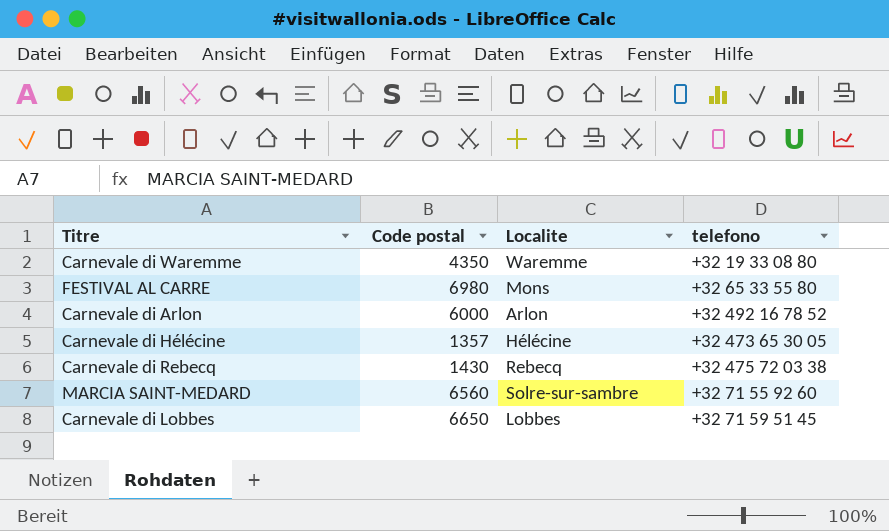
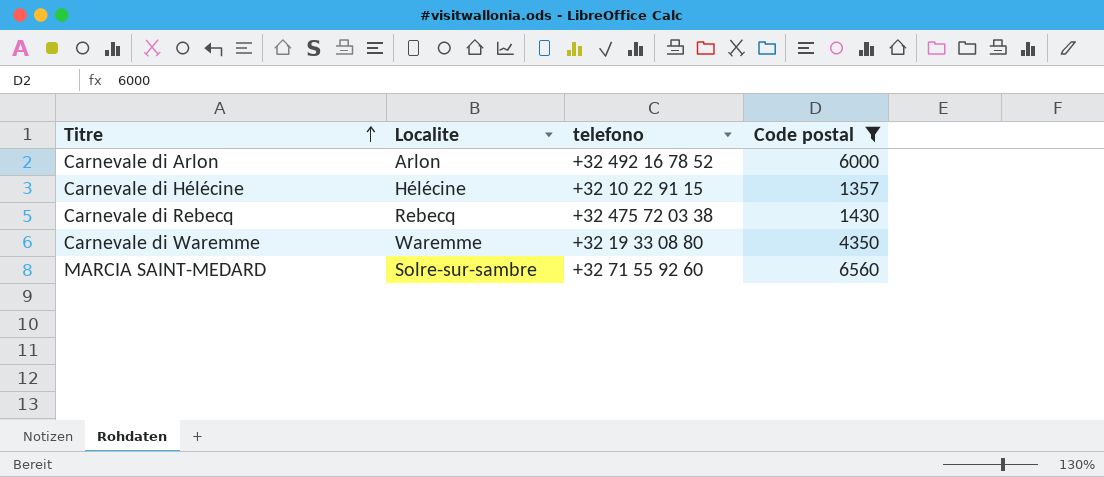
filter: none -> Code postal <= 6560
row order: none -> Titre ascending
column Code postal | position: 2 -> 4
Carnevale di Hélécine | telefono: +32 473 65 30 05 -> +32 10 22 91 15

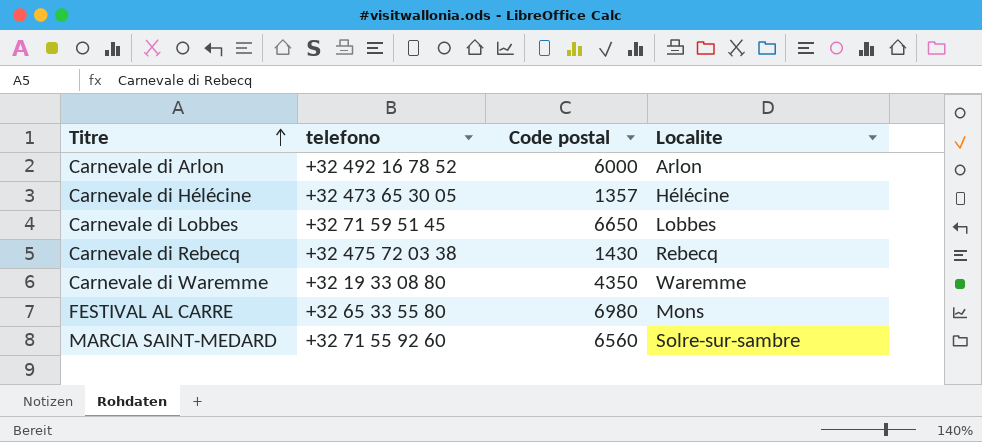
filter: Code postal <= 6560 -> none
column Localite | position: 2 -> 4
Carnevale di Hélécine | telefono: +32 10 22 91 15 -> +32 473 65 30 05

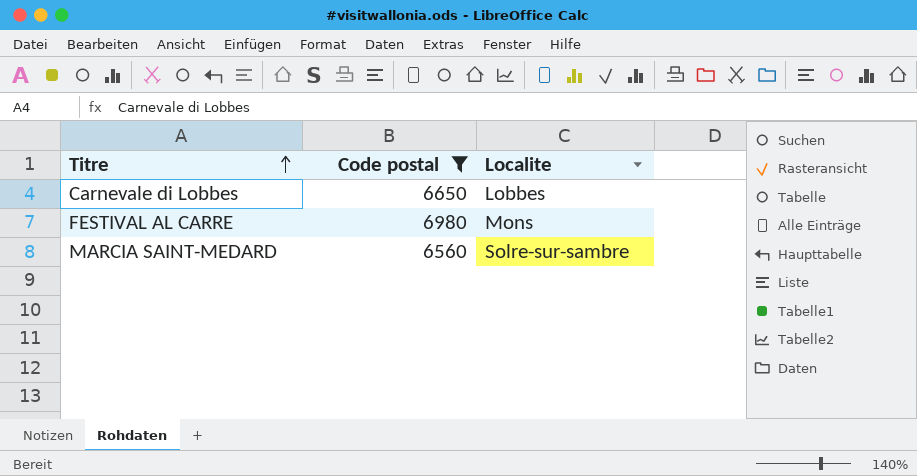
filter: none -> Code postal >= 6560
column telefono | position: 2 -> none

